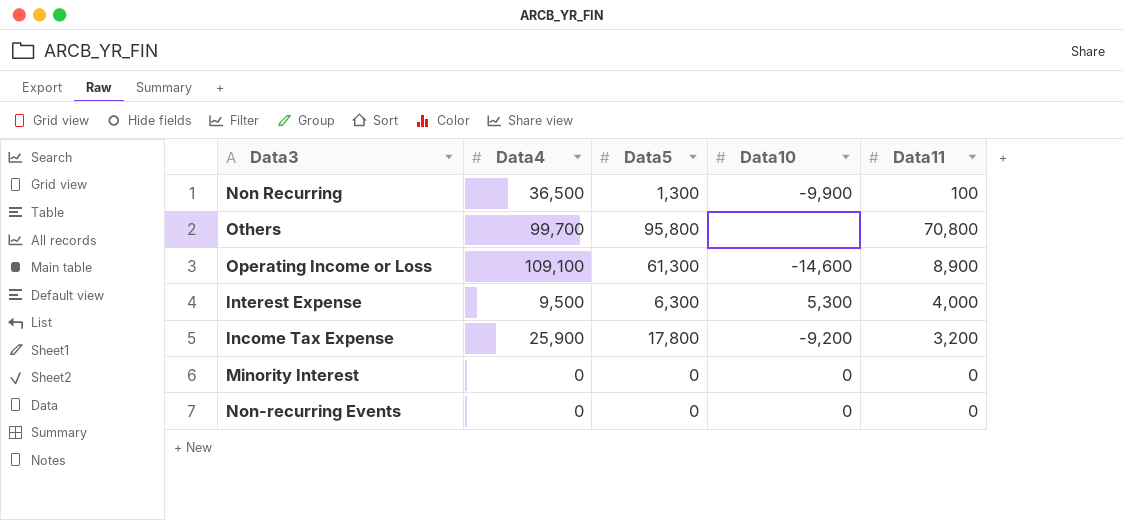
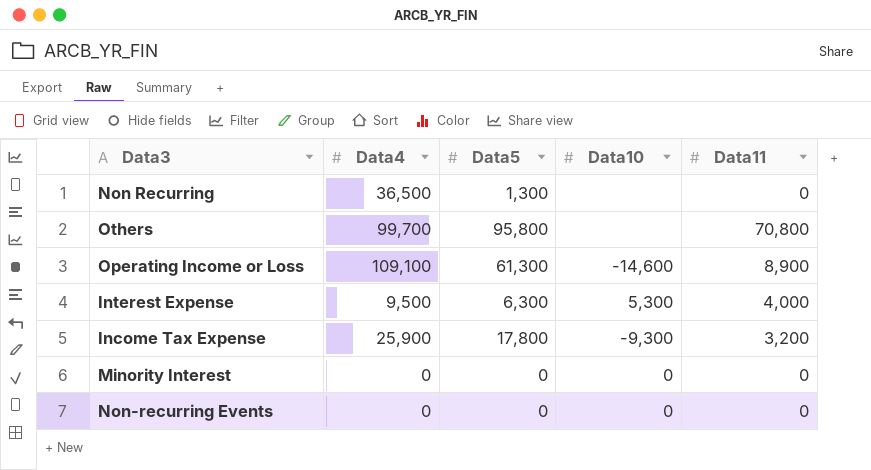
Non Recurring | Data10: -9,900 -> none
Non Recurring | Data11: 100 -> 0
Income Tax Expense | Data10: -9,200 -> -9,300

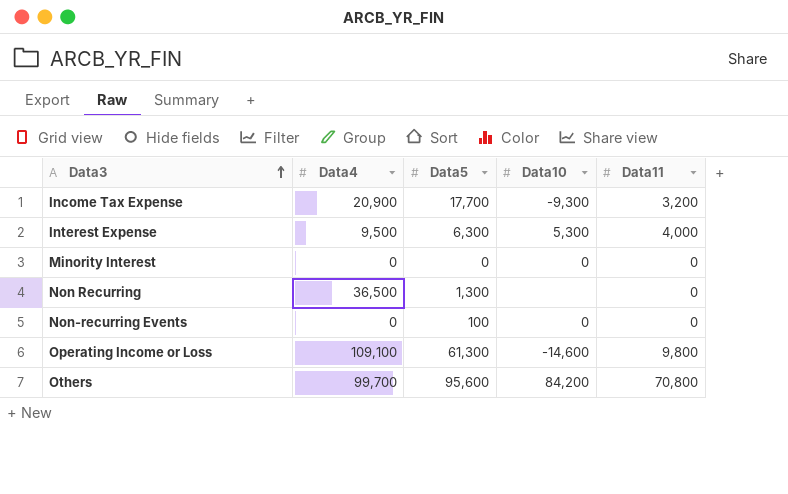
row order: none -> Data3 ascending
Income Tax Expense | Data4: 25,900 -> 20,900
Income Tax Expense | Data5: 17,800 -> 17,700
Non-recurring Events | Data5: 0 -> 100
Operating Income or Loss | Data11: 8,900 -> 9,800
Others | Data5: 95,800 -> 95,600
Others | Data10: none -> 84,200

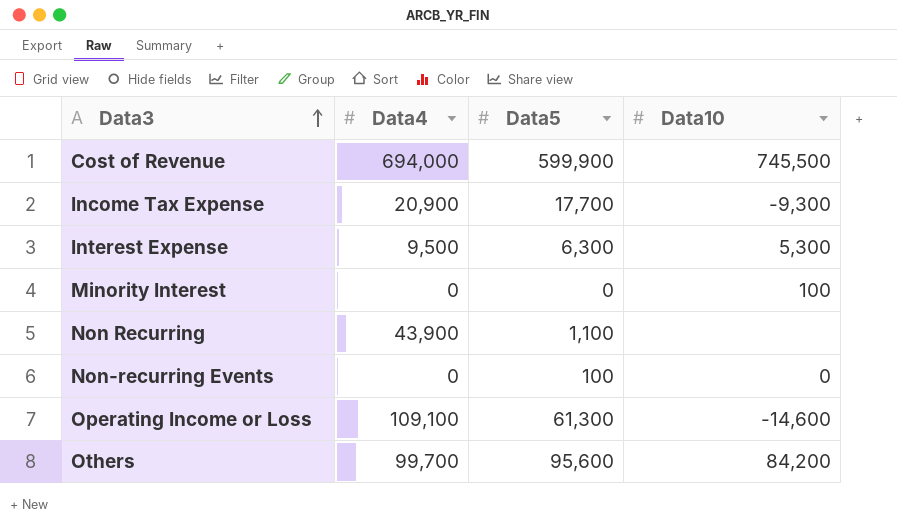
column Data11 | position: 5 -> none
row Cost of Revenue: none -> 694,000 | 599,900 | 745,500
Minority Interest | Data10: 0 -> 100
Non Recurring | Data4: 36,500 -> 43,900
Non Recurring | Data5: 1,300 -> 1,100

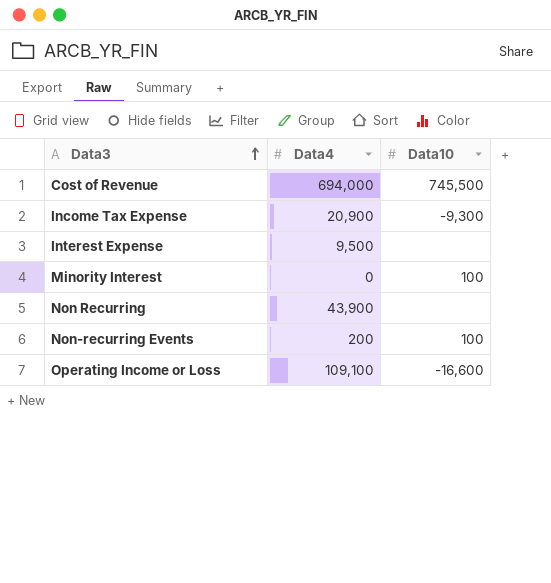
column Data5 | position: 3 -> none
row Others: 99,700 | 95,600 | 84,200 -> none
Interest Expense | Data10: 5,300 -> none
Non-recurring Events | Data4: 0 -> 200
Non-recurring Events | Data10: 0 -> 100
Operating Income or Loss | Data10: -14,600 -> -16,600

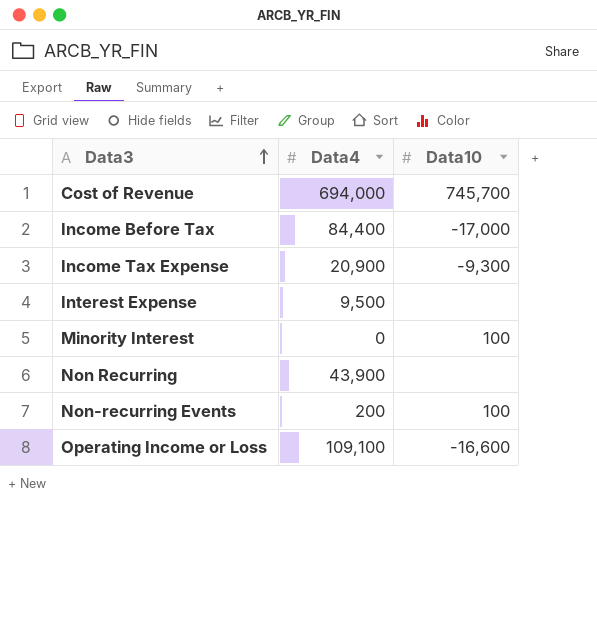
Cost of Revenue | Data10: 745,500 -> 745,700
row Income Before Tax: none -> 84,400 | -17,000

